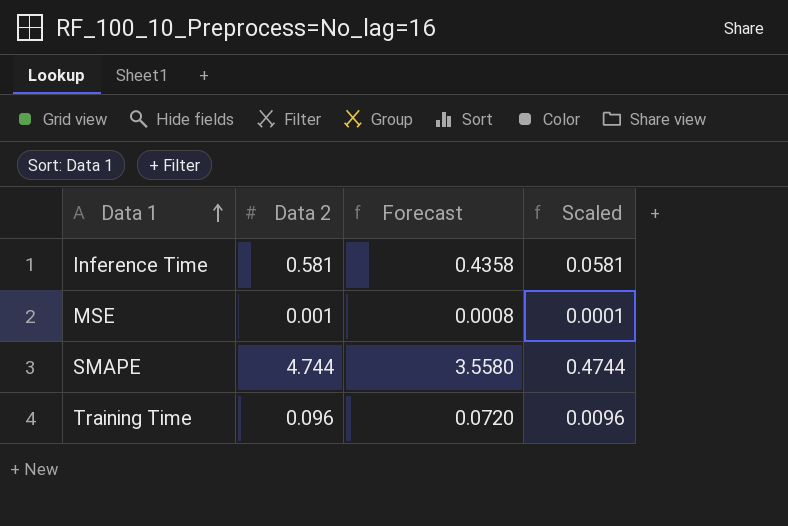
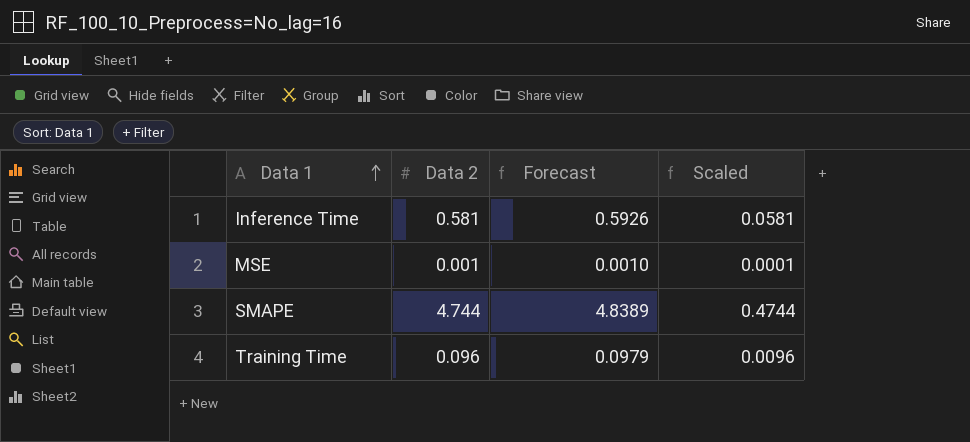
column Forecast | formula: [Data 2] * 0.75 -> [Data 2] * 1.02

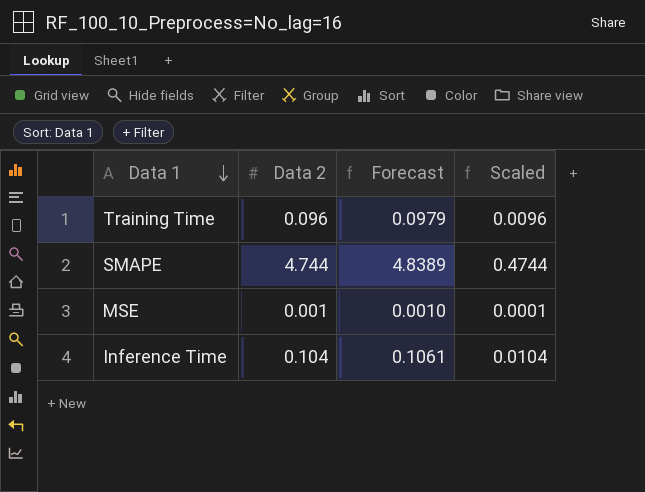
row order: Data 1 ascending -> Data 1 descending
Inference Time | Data 2: 0.581 -> 0.104
Inference Time | Forecast: 0.5926 -> 0.1061
Inference Time | Scaled: 0.0581 -> 0.0104

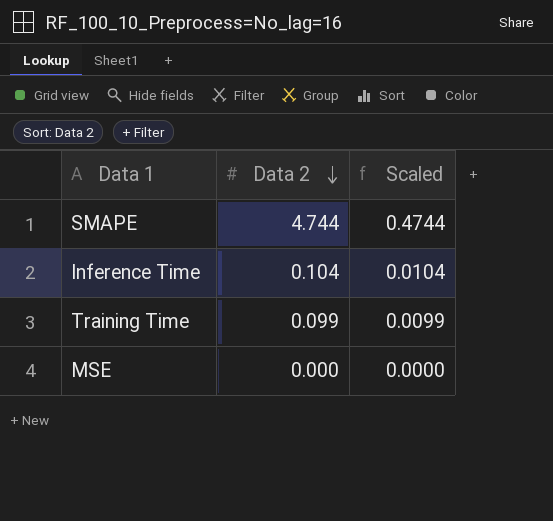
row order: Data 1 descending -> Data 2 descending
column Forecast | formula: [Data 2] * 1.02 -> none
Training Time | Data 2: 0.096 -> 0.099
Training Time | Scaled: 0.0096 -> 0.0099
MSE | Data 2: 0.001 -> 0.000
MSE | Scaled: 0.0001 -> 0.0000

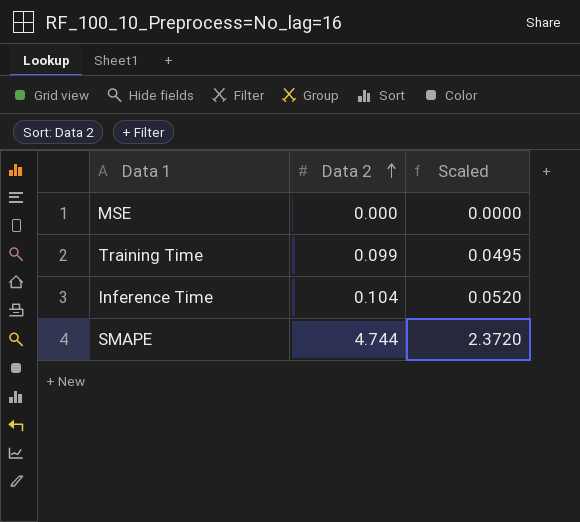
row order: Data 2 descending -> Data 2 ascending
column Scaled | formula: [Data 2] * 0.1 -> [Data 2] * 0.5

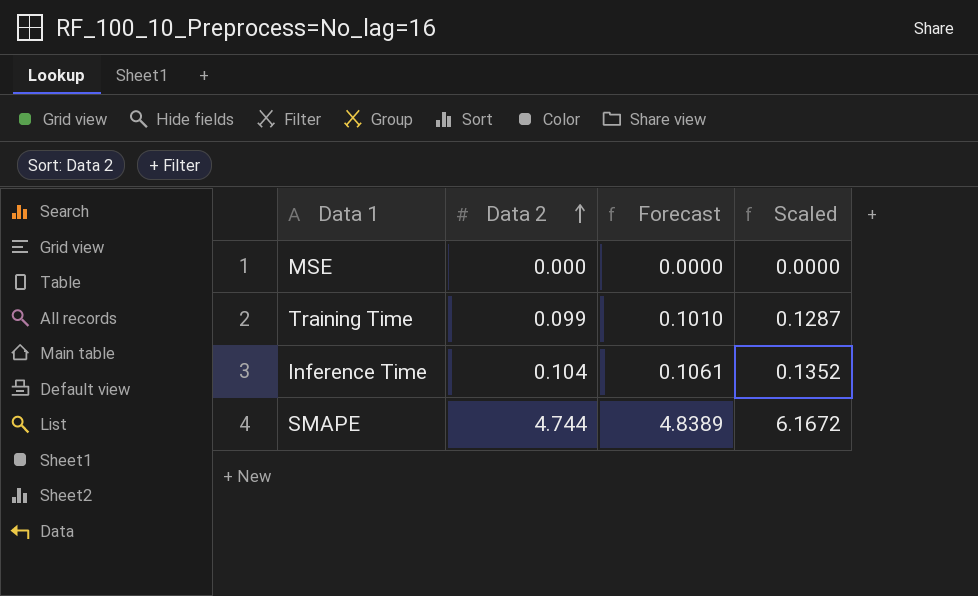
column Forecast | formula: none -> [Data 2] * 1.02
column Scaled | formula: [Data 2] * 0.5 -> [Data 2] * 1.3

